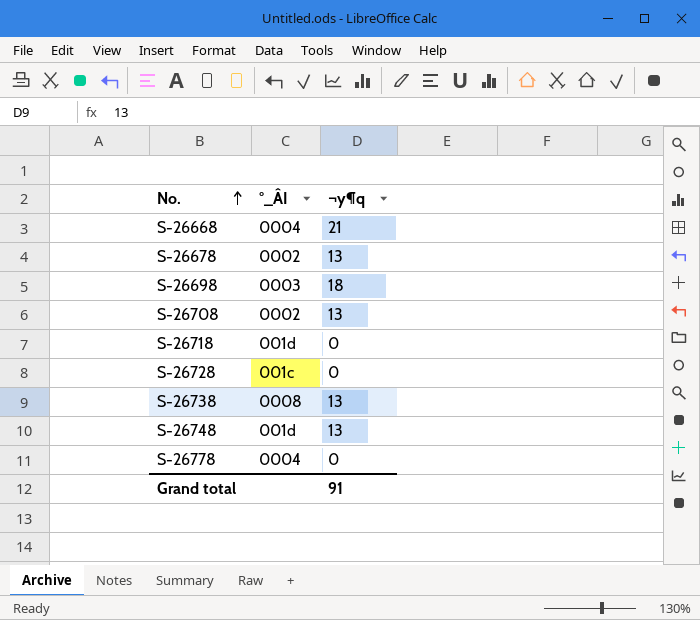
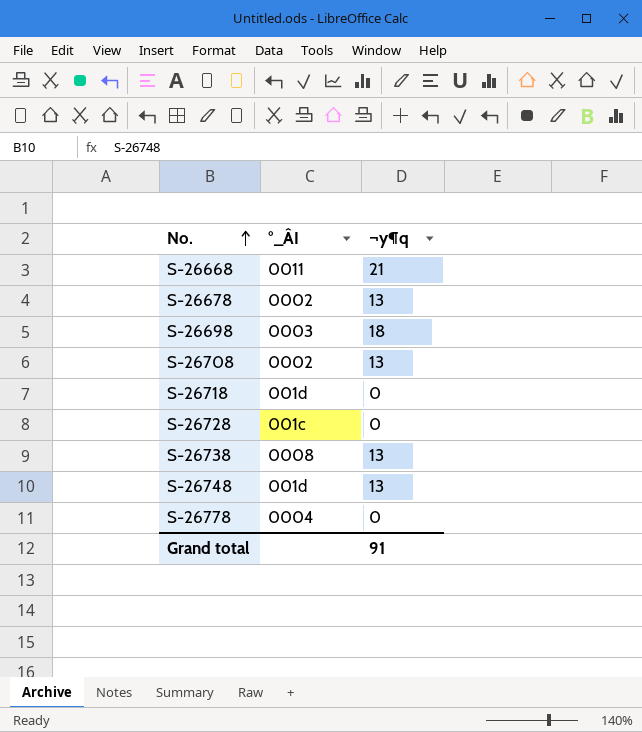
S-26668 | °_ÂI: 0004 -> 0011

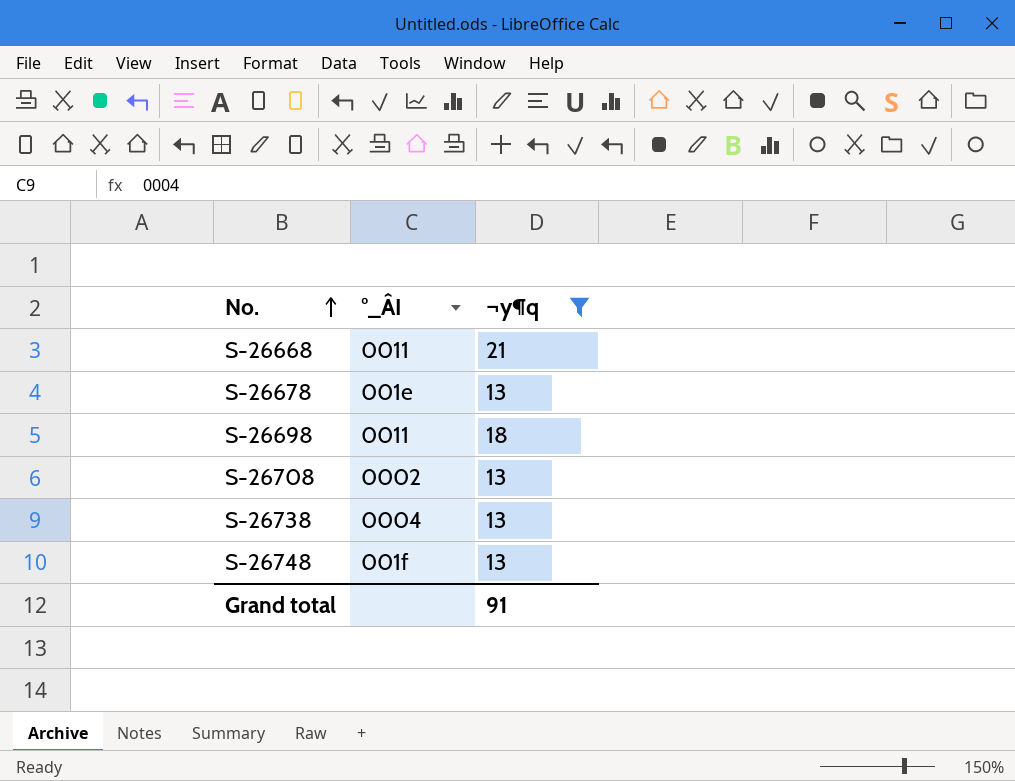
filter: none -> ¬y¶q != 0
S-26678 | °_ÂI: 0002 -> 001e
S-26698 | °_ÂI: 0003 -> 0011
S-26738 | °_ÂI: 0008 -> 0004
S-26748 | °_ÂI: 001d -> 001f

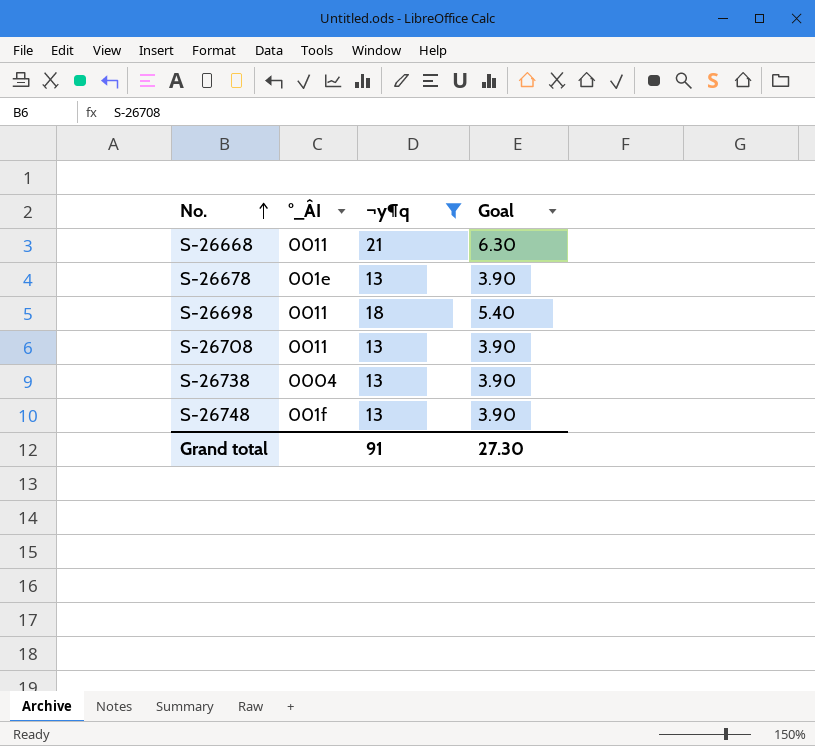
column Goal | formula: none -> [¬y¶q] * 0.3
S-26708 | °_ÂI: 0002 -> 0011

